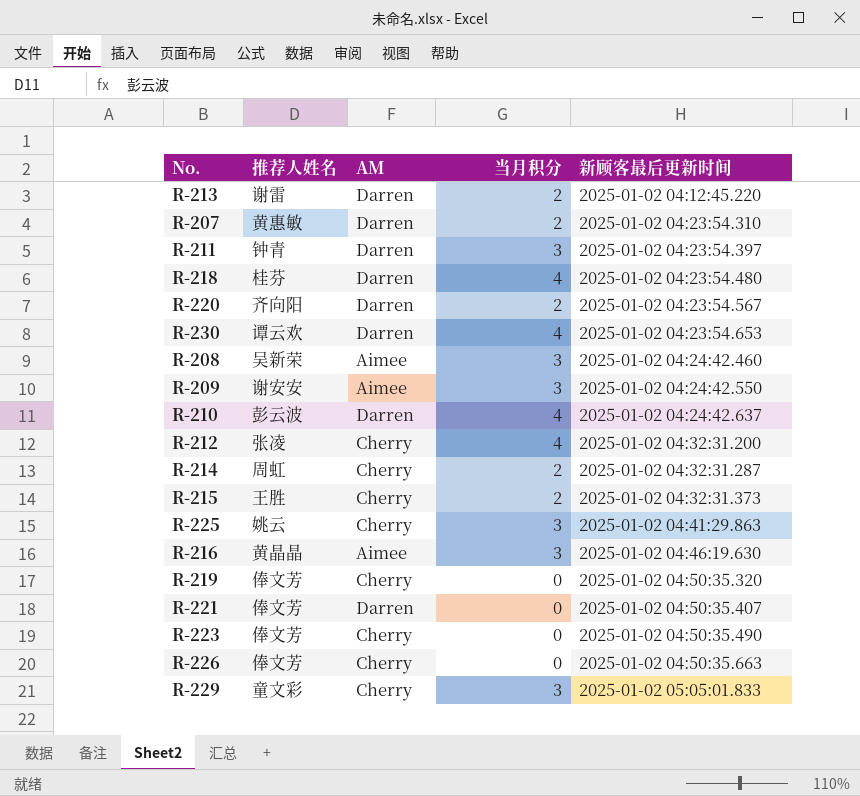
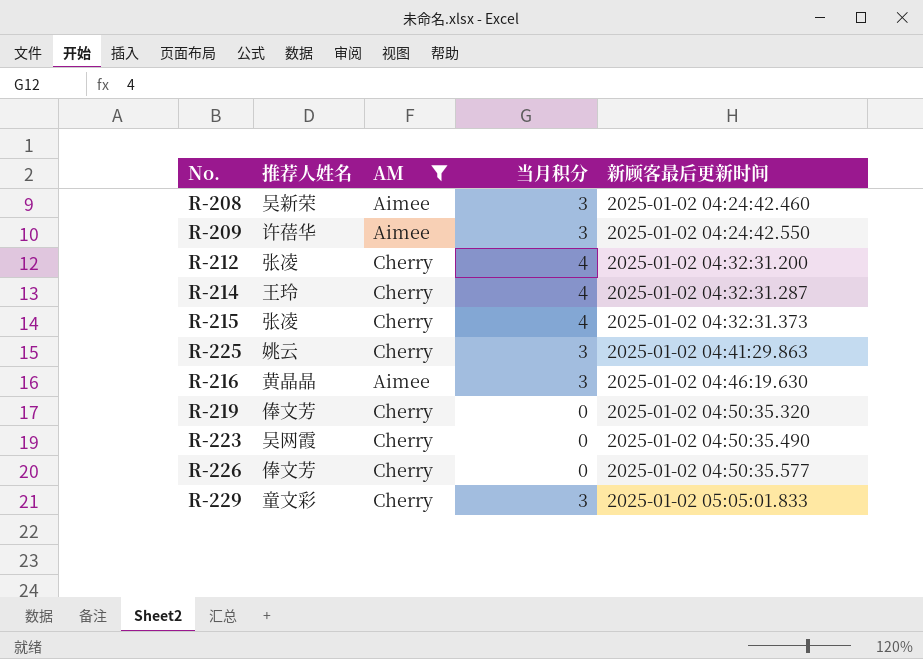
filter: none -> AM != Darren
R-209 | 推荐人姓名: 谢安安 -> 许蓓华
R-214 | 推荐人姓名: 周虹 -> 王玲
R-214 | 当月积分: 2 -> 4
R-215 | 推荐人姓名: 王胜 -> 张凌
R-215 | 当月积分: 2 -> 4
R-223 | 推荐人姓名: 俸文芳 -> 吴网霞
R-226 | 新顾客最后更新时间: 2025-01-02 04:50:35.663 -> 2025-01-02 04:50:35.577

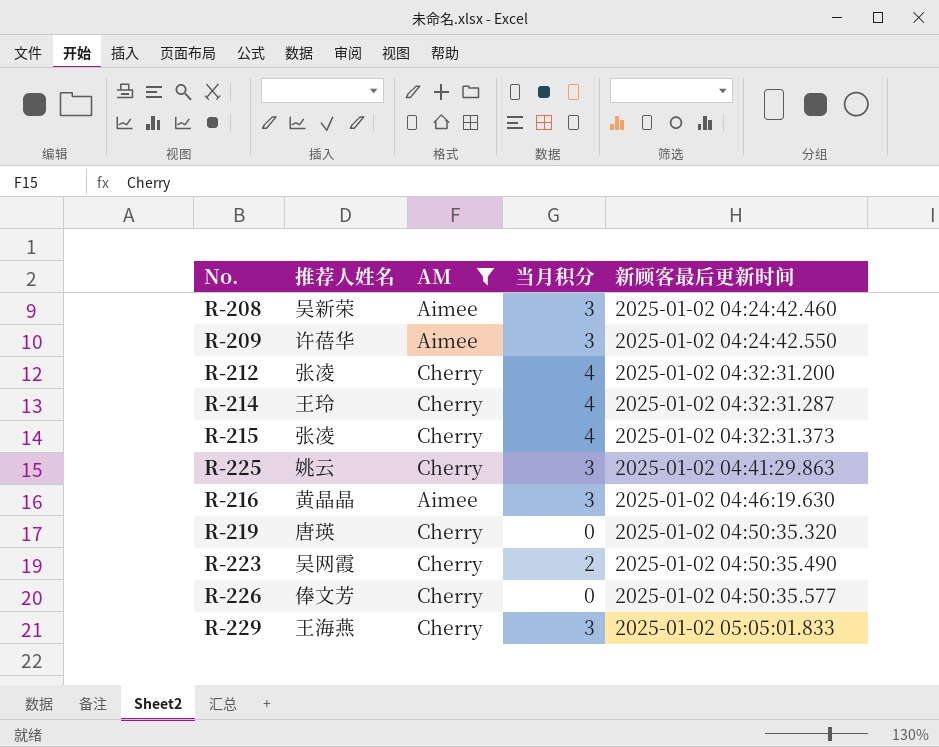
R-219 | 推荐人姓名: 俸文芳 -> 唐瑛
R-223 | 当月积分: 0 -> 2
R-229 | 推荐人姓名: 童文彩 -> 王海燕

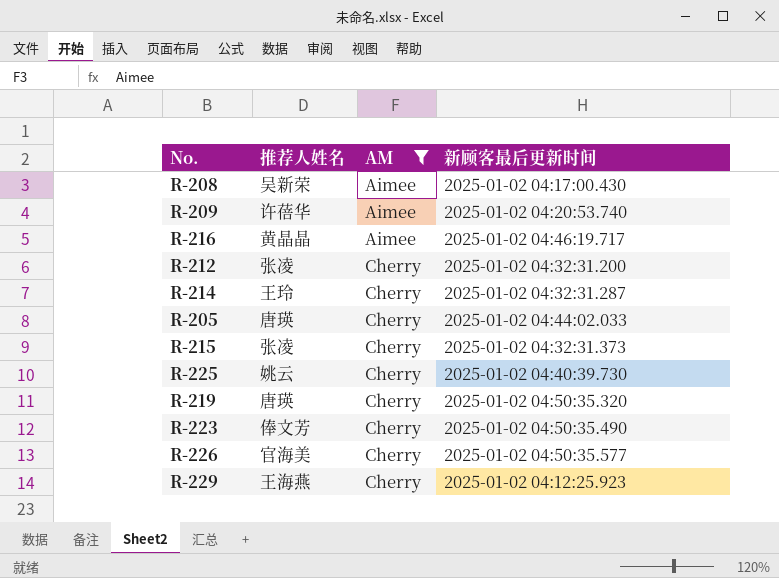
row order: 新顾客最后更新时间 ascending -> AM ascending
column 当月积分 | position: 4 -> none
R-208 | 新顾客最后更新时间: 2025-01-02 04:24:42.460 -> 2025-01-02 04:17:00.430
R-209 | 新顾客最后更新时间: 2025-01-02 04:24:42.550 -> 2025-01-02 04:20:53.740
R-216 | 新顾客最后更新时间: 2025-01-02 04:46:19.630 -> 2025-01-02 04:46:19.717
row R-205: none -> 唐瑛 | Cherry | 2025-01-02 04:44:02.033
R-225 | 新顾客最后更新时间: 2025-01-02 04:41:29.863 -> 2025-01-02 04:40:39.730
R-223 | 推荐人姓名: 吴网霞 -> 俸文芳
R-226 | 推荐人姓名: 俸文芳 -> 官海美
R-229 | 新顾客最后更新时间: 2025-01-02 05:05:01.833 -> 2025-01-02 04:12:25.923

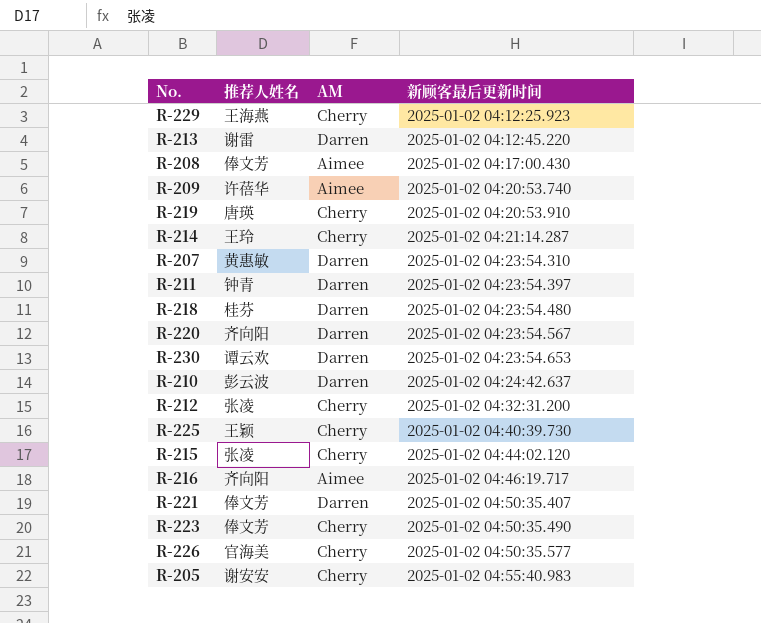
filter: AM != Darren -> none
row order: AM ascending -> 新顾客最后更新时间 ascending
R-208 | 推荐人姓名: 吴新荣 -> 俸文芳
R-219 | 新顾客最后更新时间: 2025-01-02 04:50:35.320 -> 2025-01-02 04:20:53.910
R-214 | 新顾客最后更新时间: 2025-01-02 04:32:31.287 -> 2025-01-02 04:21:14.287
R-225 | 推荐人姓名: 姚云 -> 王颖
R-215 | 新顾客最后更新时间: 2025-01-02 04:32:31.373 -> 2025-01-02 04:44:02.120
R-216 | 推荐人姓名: 黄晶晶 -> 齐向阳
R-205 | 推荐人姓名: 唐瑛 -> 谢安安
R-205 | 新顾客最后更新时间: 2025-01-02 04:44:02.033 -> 2025-01-02 04:55:40.983

